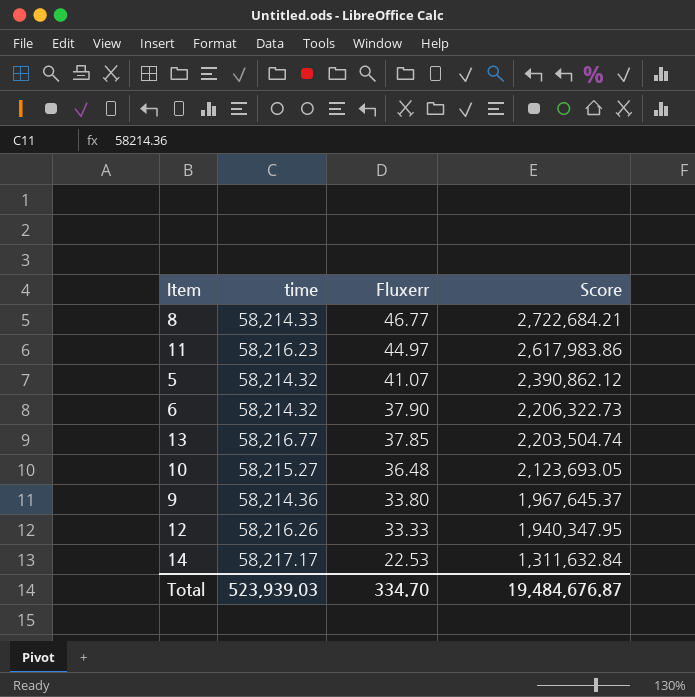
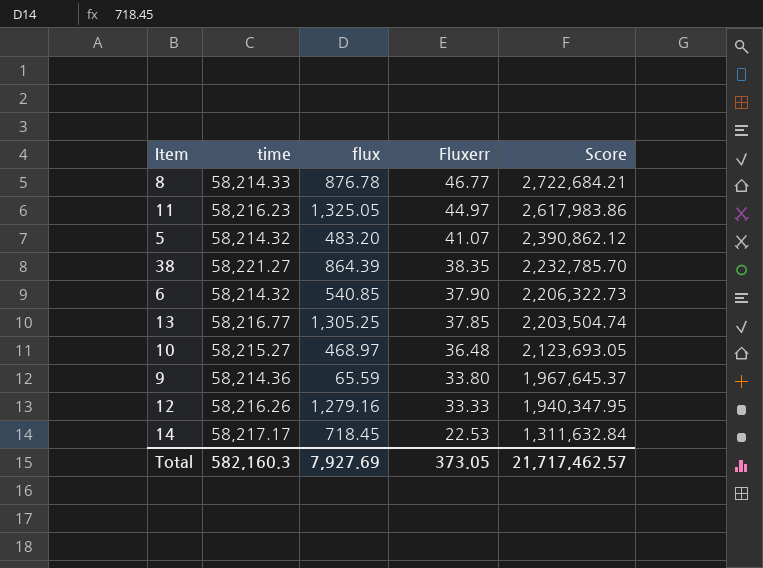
column flux | position: none -> 3
row 38: none -> 58,221.27 | 864.39 | 38.35 | 2,232,785.70
Total | time: 523,939.03 -> 582,160.3
Total | Fluxerr: 334.70 -> 373.05
Total | Score: 19,484,676.87 -> 21,717,462.57

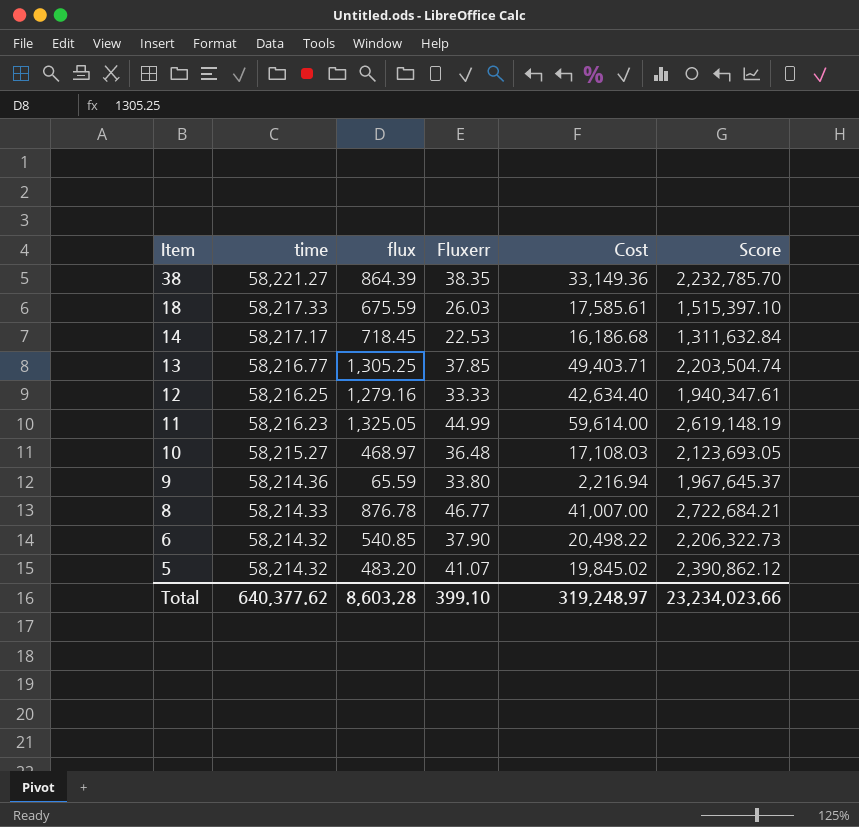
row order: Fluxerr descending -> Item descending
column Cost | formula: none -> [flux] * [Fluxerr]
row 18: none -> 58,217.33 | 675.59 | 26.03 | 17,585.61 | 1,515,397.10
12 | time: 58,216.26 -> 58,216.25
12 | Score: 1,940,347.95 -> 1,940,347.61
11 | Fluxerr: 44.97 -> 44.99
11 | Score: 2,617,983.86 -> 2,619,148.19
Total | time: 582,160.3 -> 640,377.62
Total | flux: 7,927.69 -> 8,603.28
Total | Fluxerr: 373.05 -> 399.10
Total | Score: 21,717,462.57 -> 23,234,023.66

